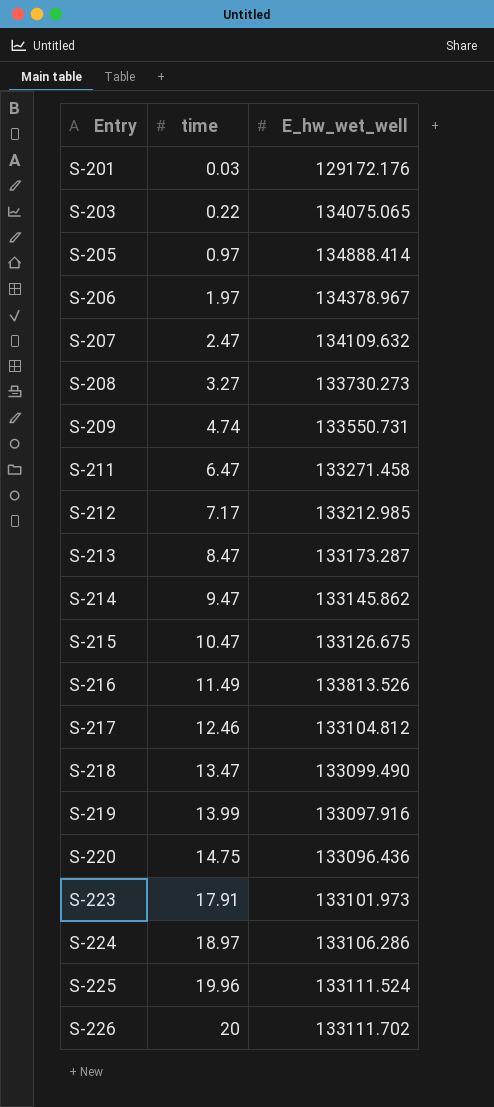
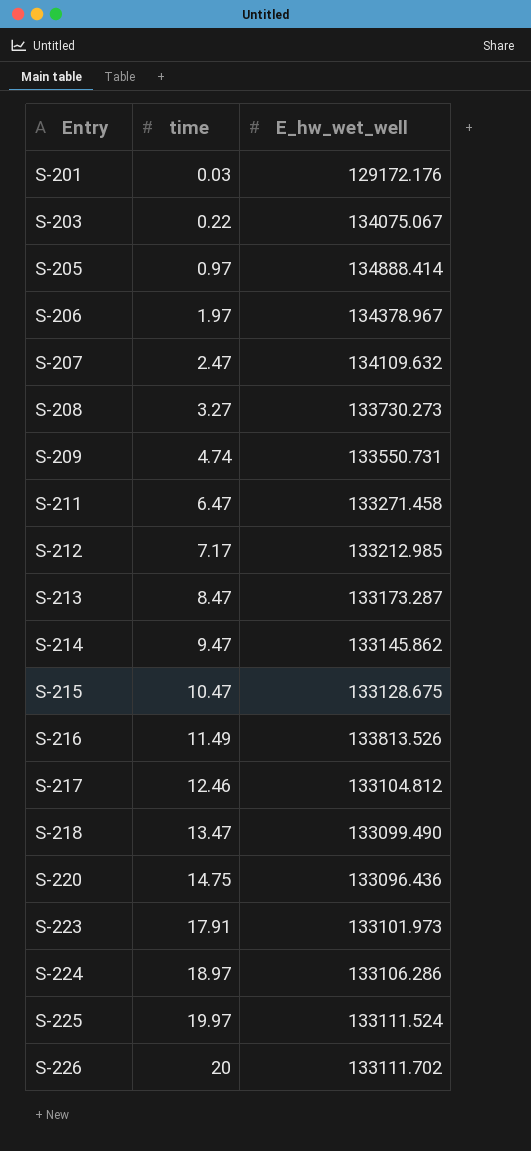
row S-219: 13.99 | 133097.916 -> none
S-203 | E_hw_wet_well: 134075.065 -> 134075.067
S-215 | E_hw_wet_well: 133126.675 -> 133128.675
S-225 | time: 19.96 -> 19.97

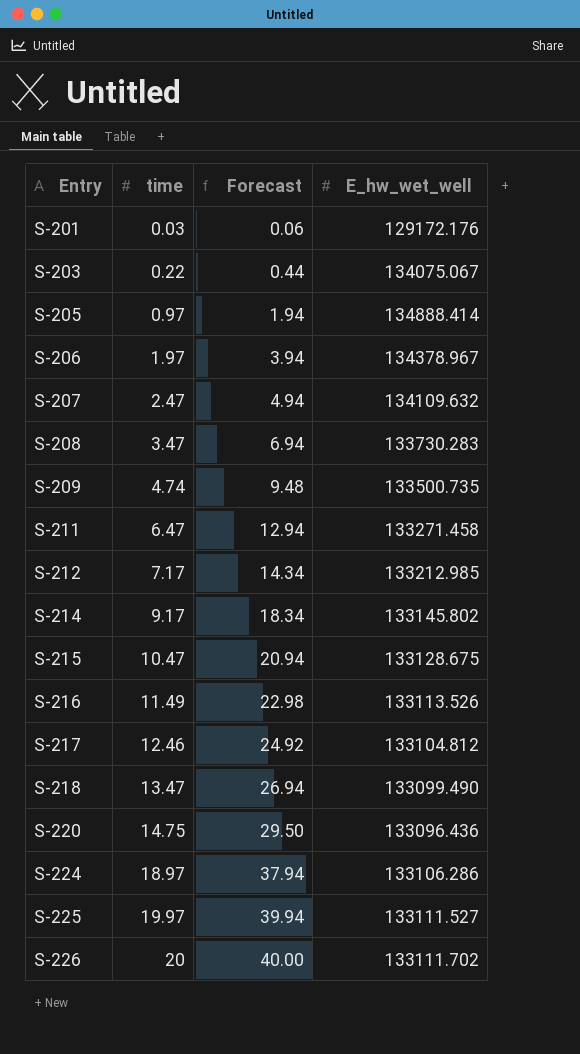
column Forecast | formula: none -> [time] * 2
row S-213: 8.47 | 133173.287 -> none
row S-223: 17.91 | 133101.973 -> none
S-208 | time: 3.27 -> 3.47
S-208 | E_hw_wet_well: 133730.273 -> 133730.283
S-209 | E_hw_wet_well: 133550.731 -> 133500.735
S-214 | time: 9.47 -> 9.17
S-214 | E_hw_wet_well: 133145.862 -> 133145.802
S-216 | E_hw_wet_well: 133813.526 -> 133113.526
S-225 | E_hw_wet_well: 133111.524 -> 133111.527

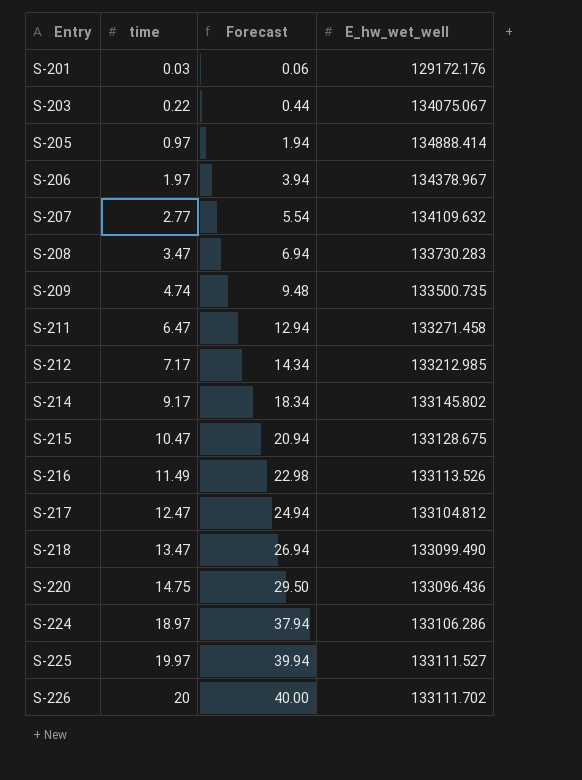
S-207 | time: 2.47 -> 2.77
S-207 | Forecast: 4.94 -> 5.54
S-217 | time: 12.46 -> 12.47
S-217 | Forecast: 24.92 -> 24.94

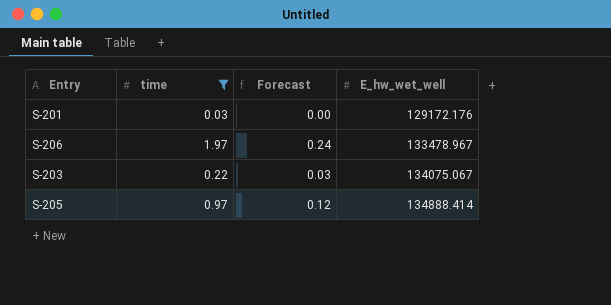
filter: none -> time <= 1.97
row order: Entry ascending -> E_hw_wet_well ascending
column Forecast | formula: [time] * 2 -> [time] * 0.12
S-206 | E_hw_wet_well: 134378.967 -> 133478.967

